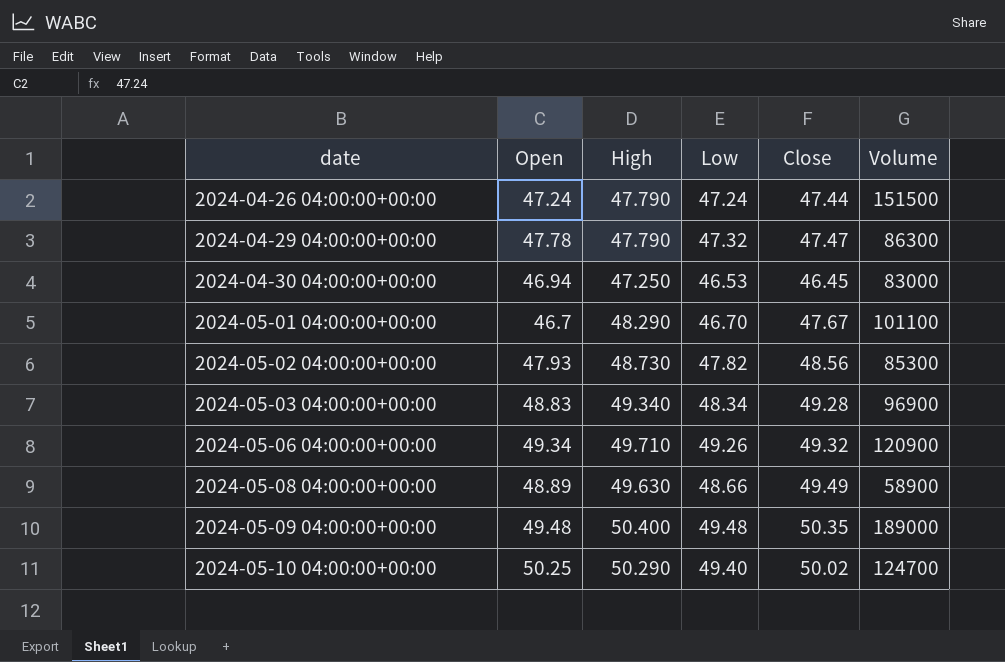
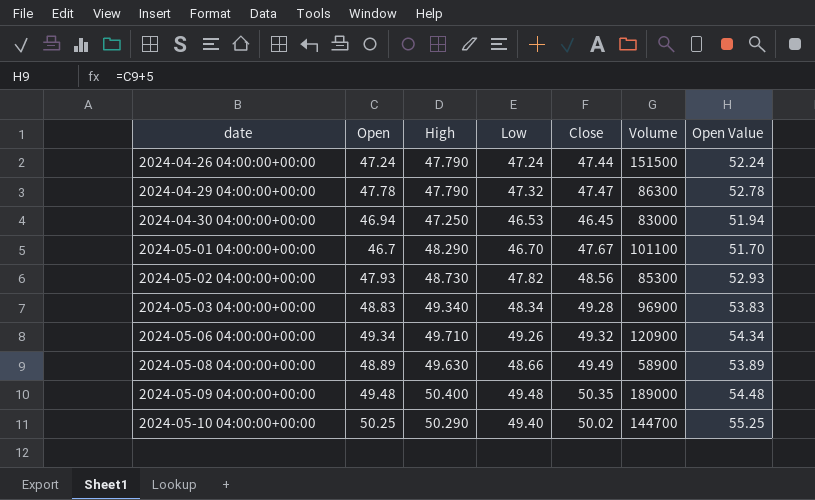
column Open Value | formula: none -> [Open] + 5
2024-05-10 04:00:00+00:00 | Volume: 124700 -> 144700

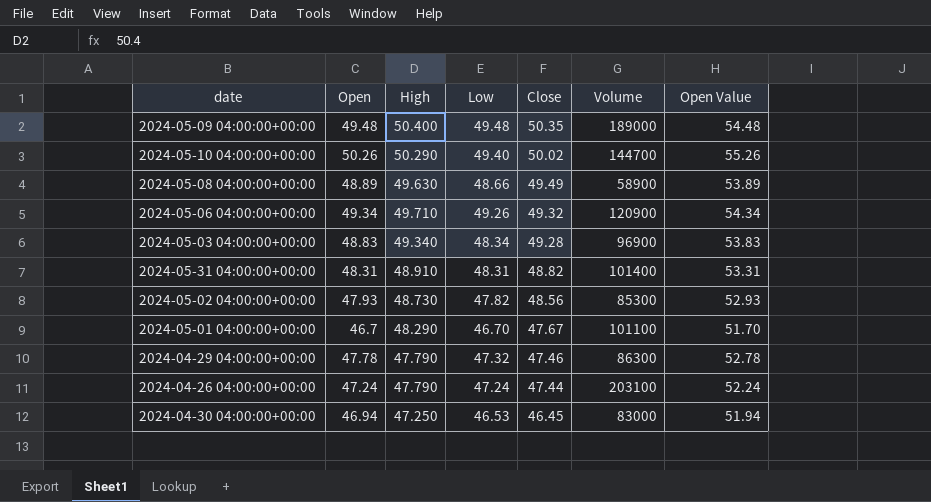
row order: date ascending -> Close descending
2024-05-10 04:00:00+00:00 | Open: 50.25 -> 50.26
2024-05-10 04:00:00+00:00 | Open Value: 55.25 -> 55.26
row 2024-05-31 04:00:00+00:00: none -> 48.31 | 48.910 | 48.31 | 48.82 | 101400 | 53.31
2024-04-29 04:00:00+00:00 | Close: 47.47 -> 47.46
2024-04-26 04:00:00+00:00 | Volume: 151500 -> 203100

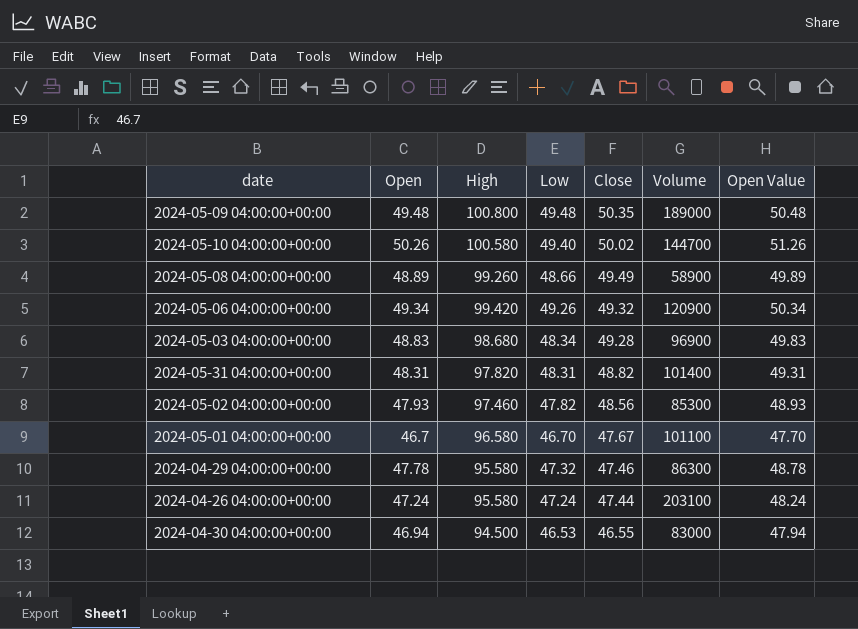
column Open Value | formula: [Open] + 5 -> [Open] + 1
2024-05-09 04:00:00+00:00 | High: 50.400 -> 100.800
2024-05-10 04:00:00+00:00 | High: 50.290 -> 100.580
2024-05-08 04:00:00+00:00 | High: 49.630 -> 99.260
2024-05-06 04:00:00+00:00 | High: 49.710 -> 99.420
2024-05-03 04:00:00+00:00 | High: 49.340 -> 98.680
2024-05-31 04:00:00+00:00 | High: 48.910 -> 97.820
2024-05-02 04:00:00+00:00 | High: 48.730 -> 97.460
2024-05-01 04:00:00+00:00 | High: 48.290 -> 96.580
2024-04-29 04:00:00+00:00 | High: 47.790 -> 95.580
2024-04-26 04:00:00+00:00 | High: 47.790 -> 95.580
2024-04-30 04:00:00+00:00 | High: 47.250 -> 94.500
2024-04-30 04:00:00+00:00 | Close: 46.45 -> 46.55

